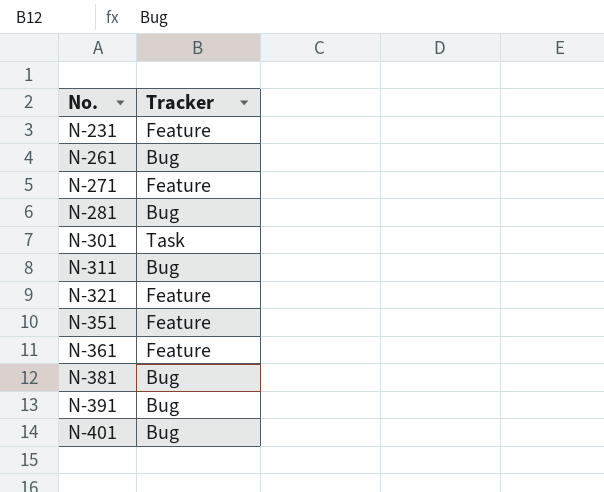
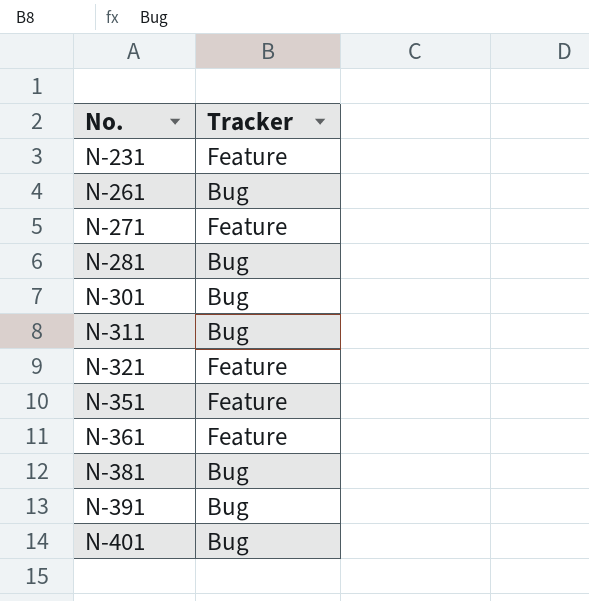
N-301 | Tracker: Task -> Bug

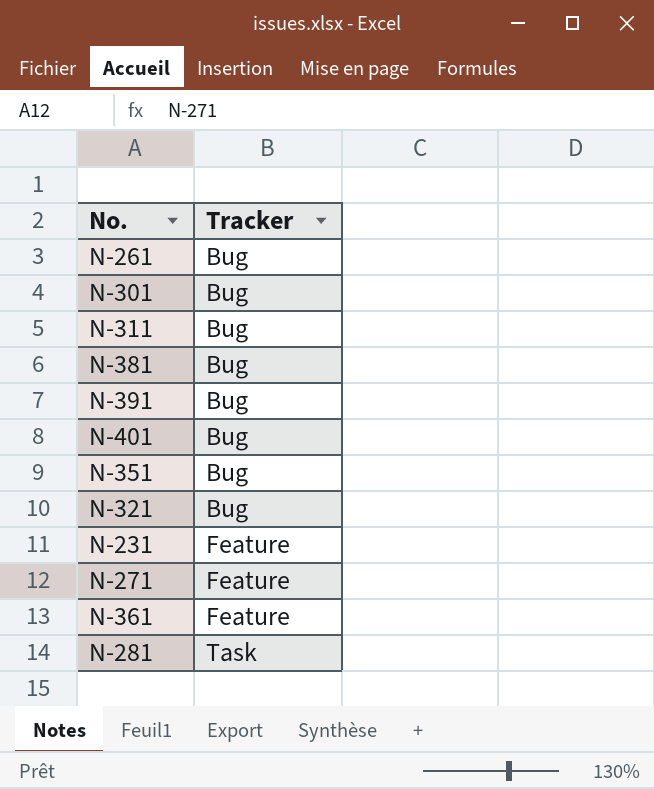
row order: No. ascending -> Tracker ascending
N-351 | Tracker: Feature -> Bug
N-321 | Tracker: Feature -> Bug
N-281 | Tracker: Bug -> Task

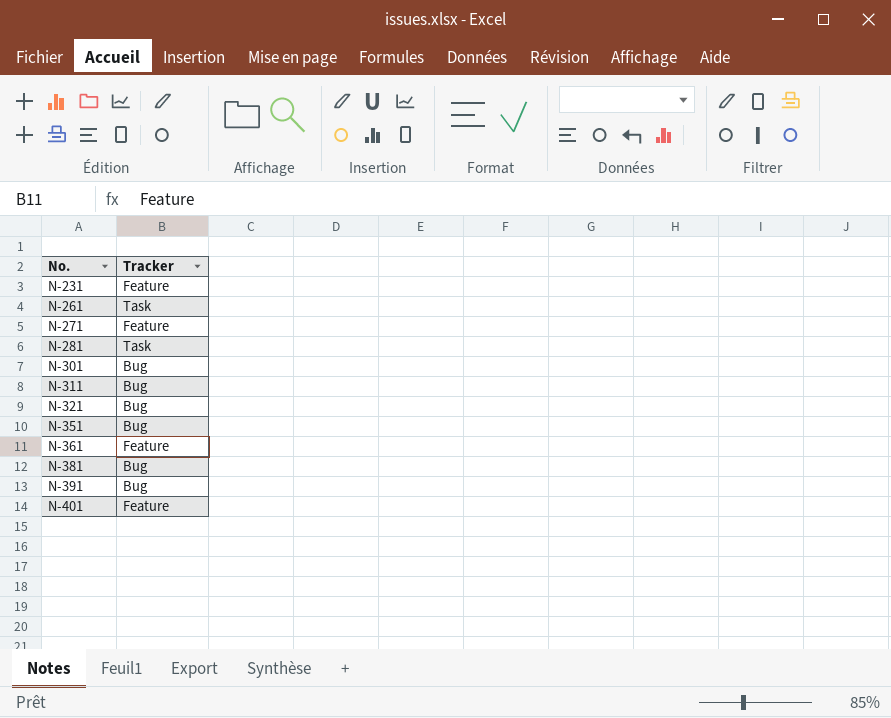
row order: Tracker ascending -> No. ascending
N-261 | Tracker: Bug -> Task
N-401 | Tracker: Bug -> Feature

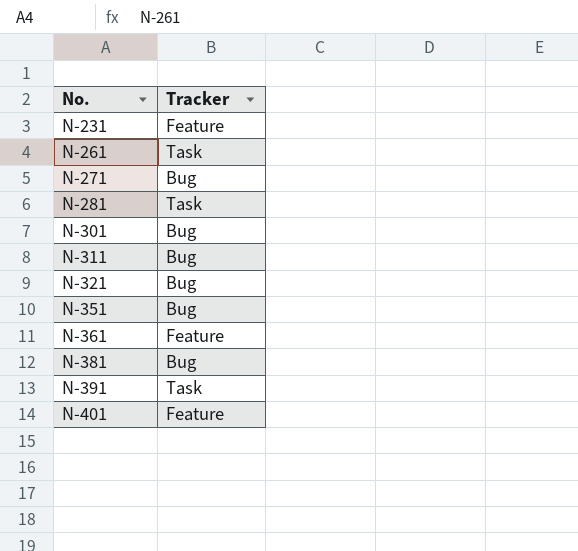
N-271 | Tracker: Feature -> Bug
N-391 | Tracker: Bug -> Task

